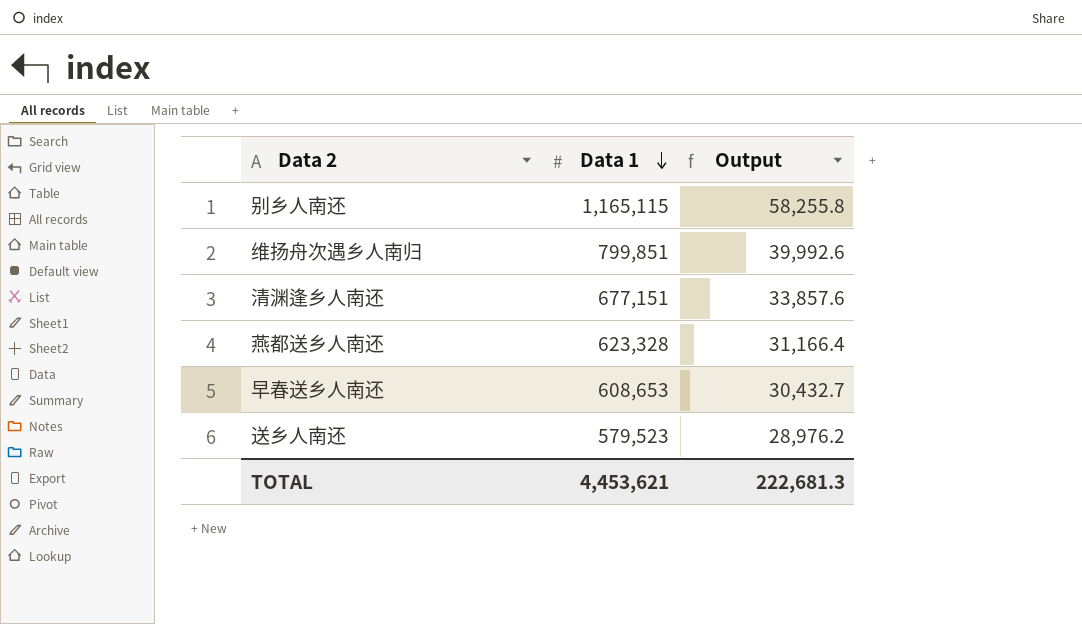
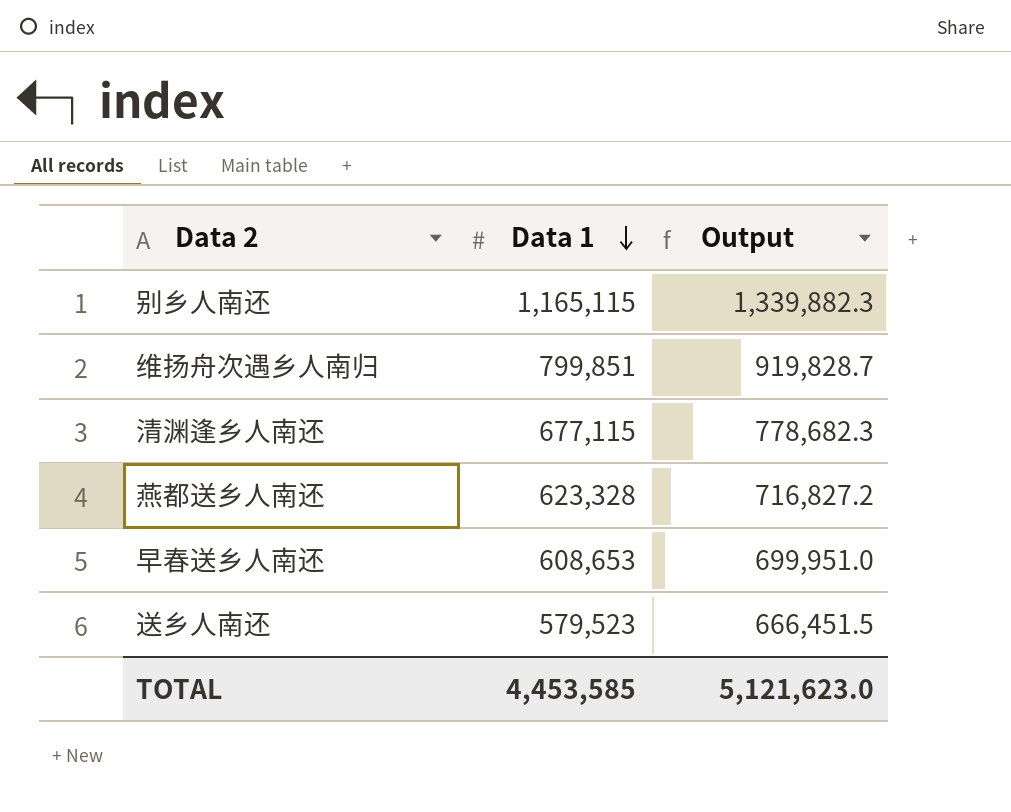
column Output | formula: [Data 1] * 0.05 -> [Data 1] * 1.15
清渊逢乡人南还 | Data 1: 677,151 -> 677,115
TOTAL | Data 1: 4,453,621 -> 4,453,585
TOTAL | Output: 222,681.3 -> 5,121,623.0

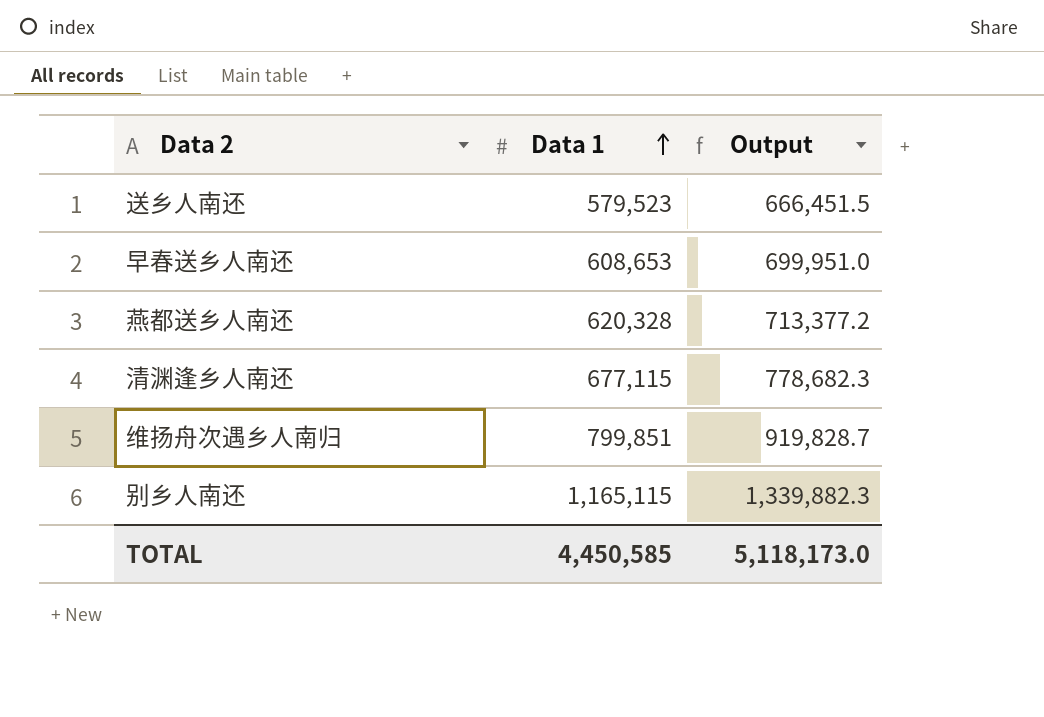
row order: Data 1 descending -> Data 1 ascending
燕都送乡人南还 | Data 1: 623,328 -> 620,328
燕都送乡人南还 | Output: 716,827.2 -> 713,377.2
TOTAL | Data 1: 4,453,585 -> 4,450,585
TOTAL | Output: 5,121,623.0 -> 5,118,173.0

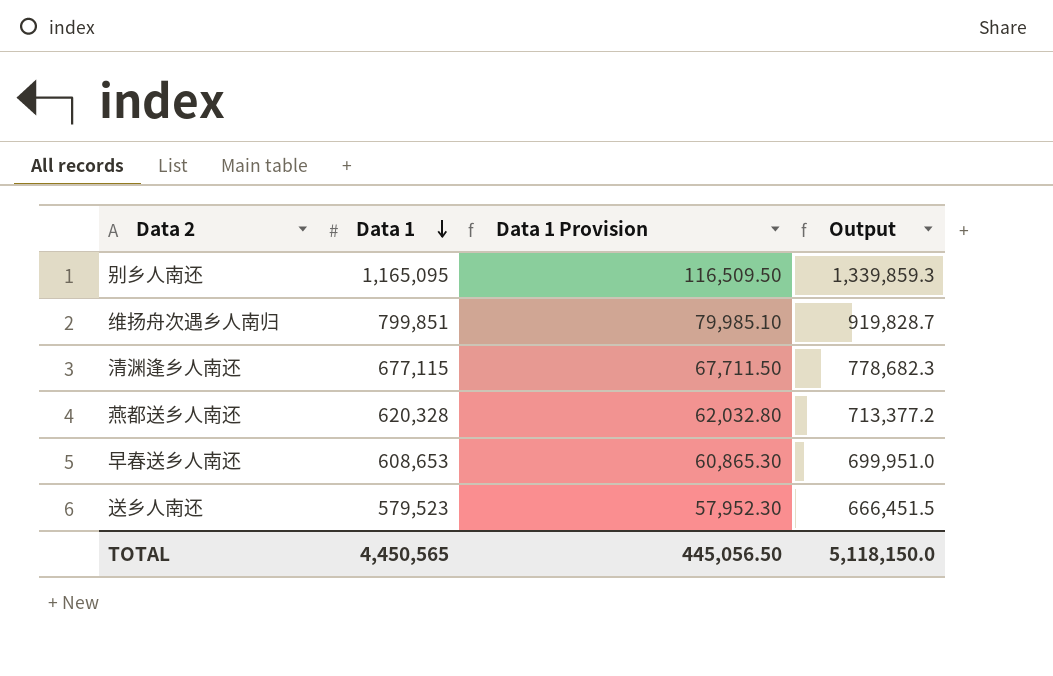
row order: Data 1 ascending -> Data 1 descending
column Data 1 Provision | formula: none -> [Data 1] * 0.1
别乡人南还 | Data 1: 1,165,115 -> 1,165,095
别乡人南还 | Output: 1,339,882.3 -> 1,339,859.3
TOTAL | Data 1: 4,450,585 -> 4,450,565
TOTAL | Output: 5,118,173.0 -> 5,118,150.0

